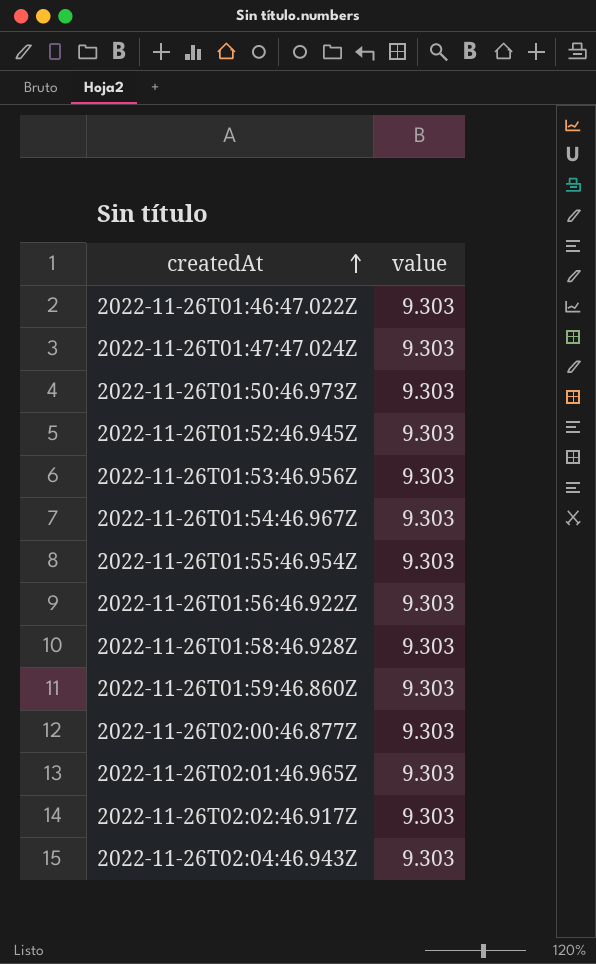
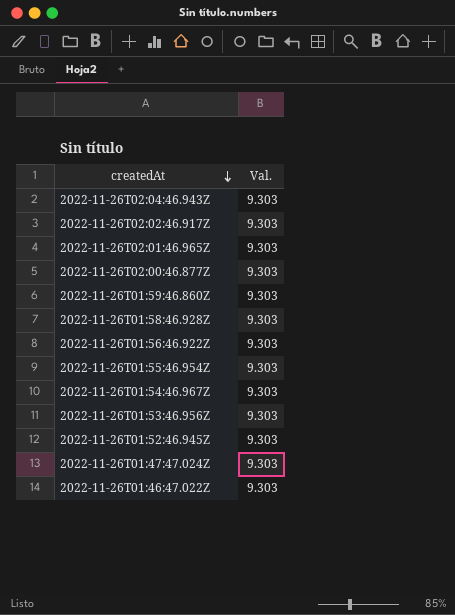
row order: createdAt ascending -> createdAt descending
column name: value -> Val.
row 2022-11-26T01:50:46.973Z: 9.303 -> none

